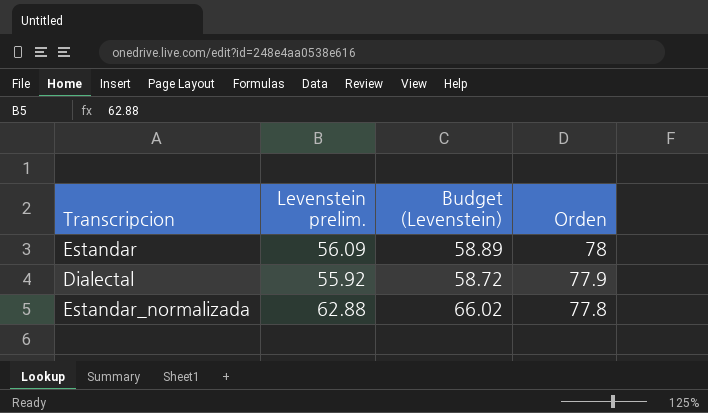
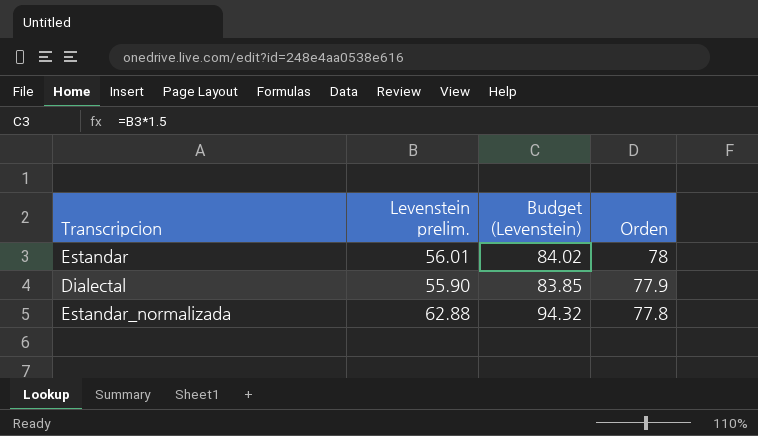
column Budget (Levenstein) | formula: [Levenstein prelim.] * 1.05 -> [Levenstein prelim.] * 1.5
Estandar | Levenstein prelim.: 56.09 -> 56.01
Dialectal | Levenstein prelim.: 55.92 -> 55.90

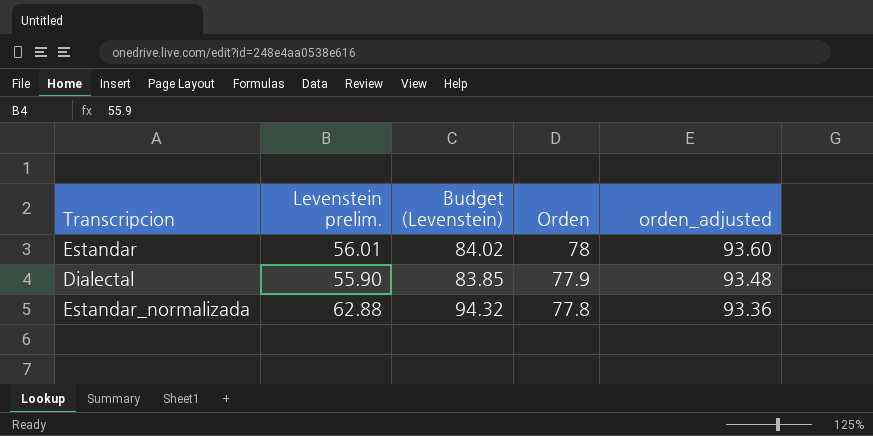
column orden_adjusted | formula: none -> [Orden] * 1.2

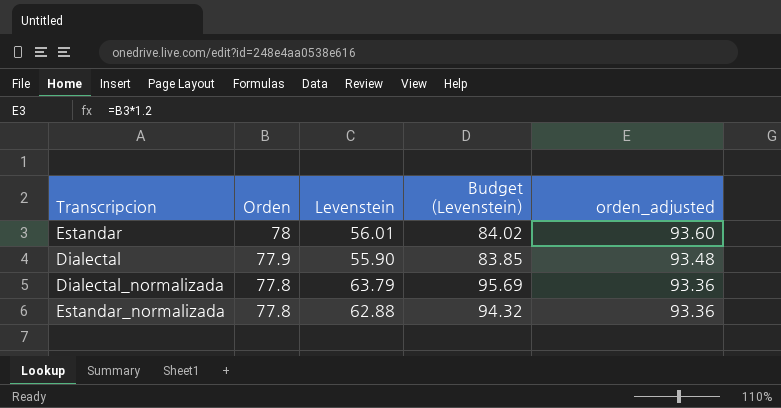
column Orden | position: 4 -> 2
column name: Levenstein prelim. -> Levenstein
row Dialectal_normalizada: none -> 77.8 | 63.79 | 95.69 | 93.36

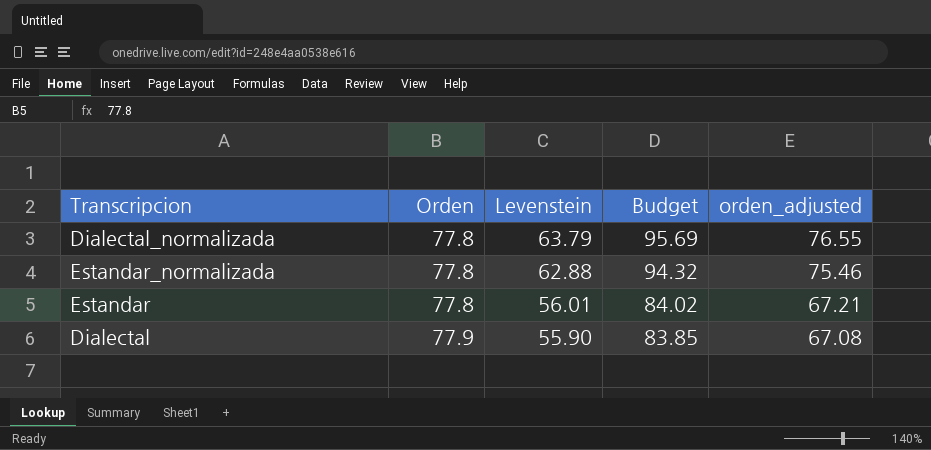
row order: Orden descending -> Orden ascending
column name: Budget (Levenstein) -> Budget
column orden_adjusted | formula: [Orden] * 1.2 -> [Levenstein] * 1.2
Estandar | Orden: 78 -> 77.8

